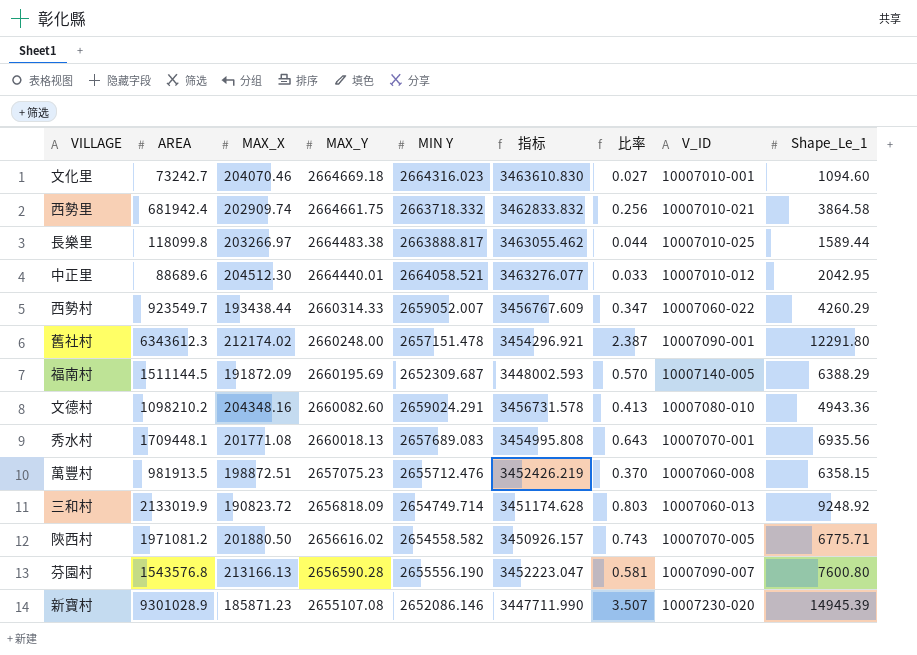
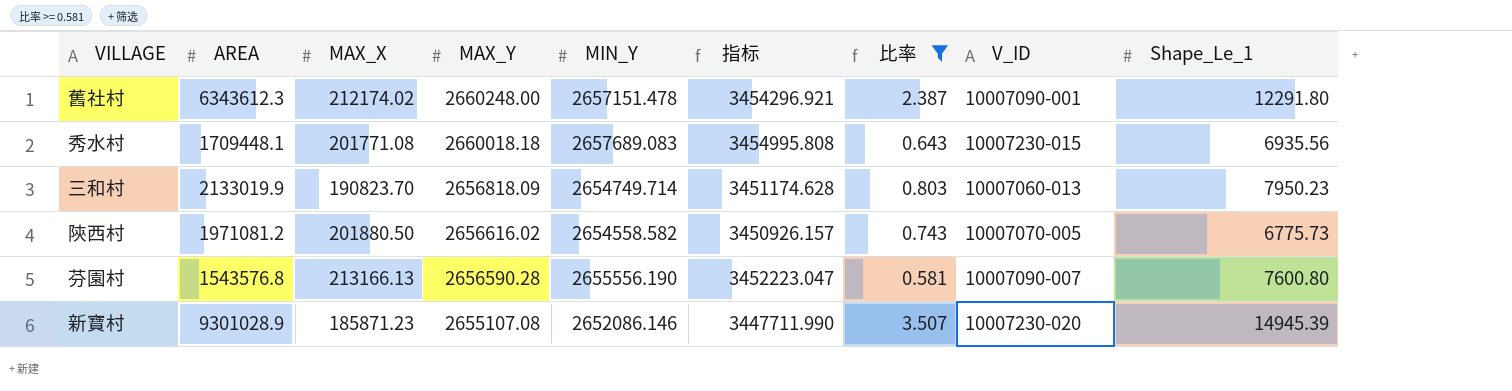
filter: none -> 比率 >= 0.581
column name: MIN Y -> MIN_Y
秀水村 | MAX_Y: 2660018.13 -> 2660018.18
秀水村 | V_ID: 10007070-001 -> 10007230-015
三和村 | MAX_X: 190823.72 -> 190823.70
三和村 | Shape_Le_1: 9248.92 -> 7950.23
陝西村 | Shape_Le_1: 6775.71 -> 6775.73

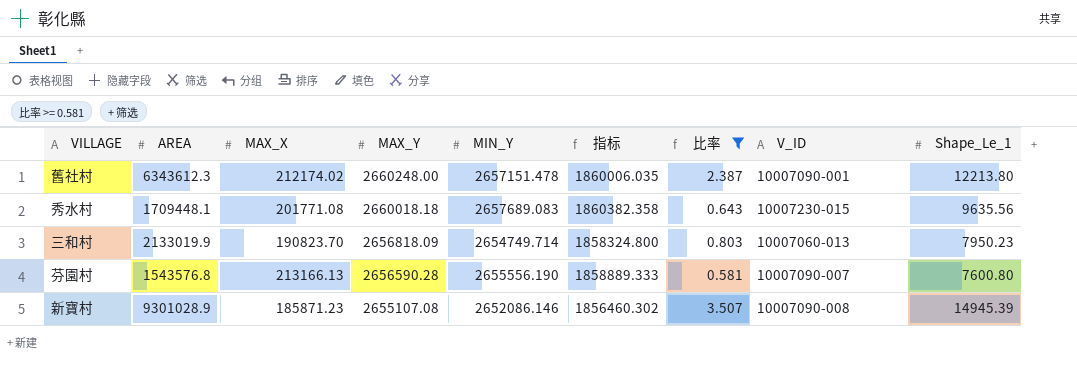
column 指标 | formula: [MIN_Y] * 1.3 -> [MIN_Y] * 0.7
row 陝西村: 1971081.2 | 201880.50 | 2656616.02 | 2654558.582 | 3450926.157 | 0.743 | 10007070-005 | 6775.73 -> none
舊社村 | Shape_Le_1: 12291.80 -> 12213.80
秀水村 | Shape_Le_1: 6935.56 -> 9635.56
新寶村 | V_ID: 10007230-020 -> 10007090-008

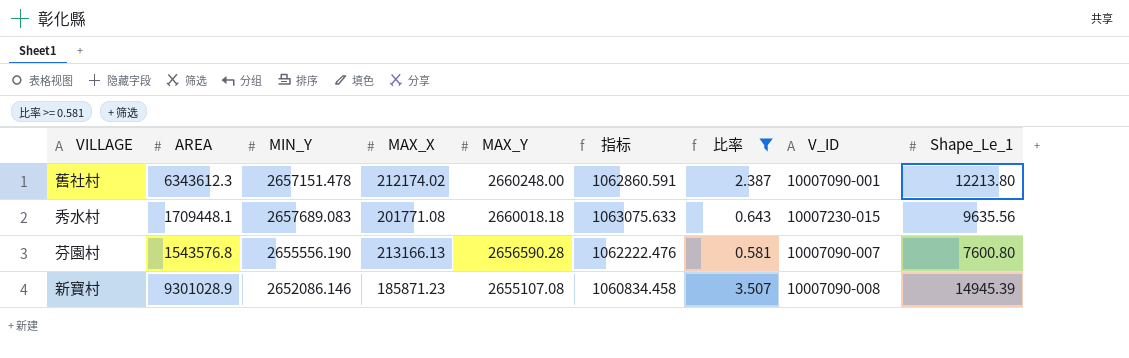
column MIN_Y | position: 5 -> 3
column 指标 | formula: [MIN_Y] * 0.7 -> [MIN_Y] * 0.4
row 三和村: 2133019.9 | 190823.70 | 2656818.09 | 2654749.714 | 1858324.800 | 0.803 | 10007060-013 | 7950.23 -> none

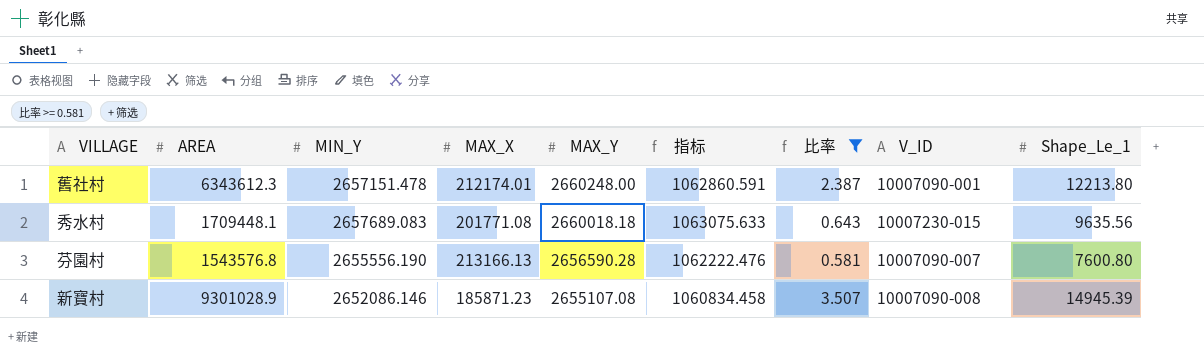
舊社村 | MAX_X: 212174.02 -> 212174.01

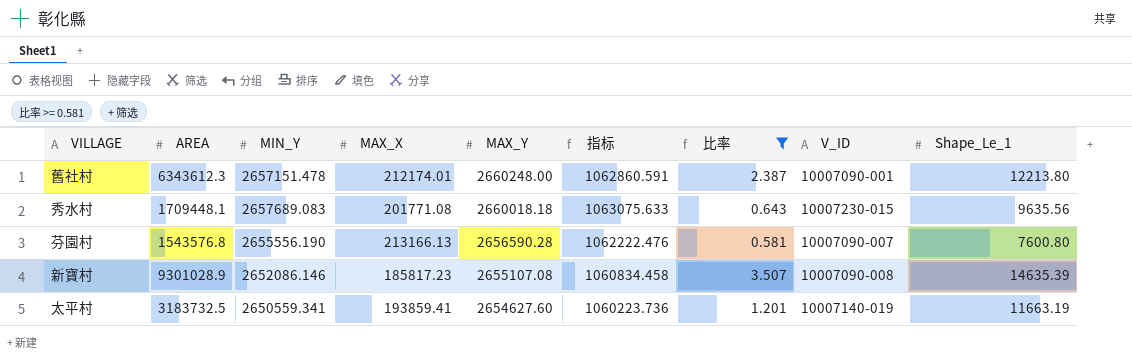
新寶村 | MAX_X: 185871.23 -> 185817.23
新寶村 | Shape_Le_1: 14945.39 -> 14635.39
row 太平村: none -> 3183732.5 | 2650559.341 | 193859.41 | 2654627.60 | 1060223.736 | 1.201 | 10007140-019 | 11663.19

